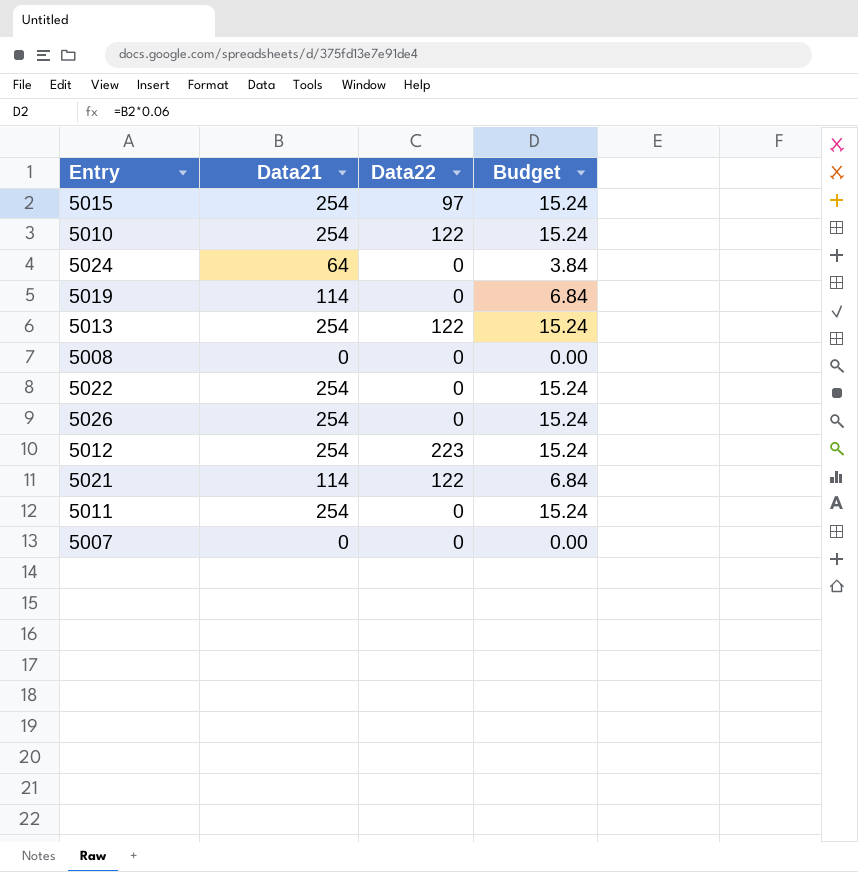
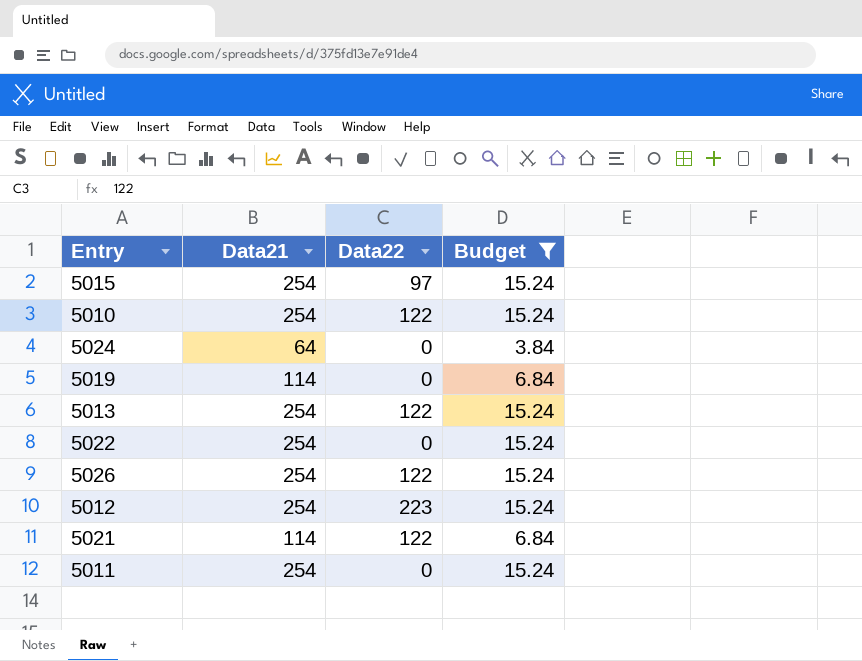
filter: none -> Budget != 0.00
5026 | Data22: 0 -> 122

